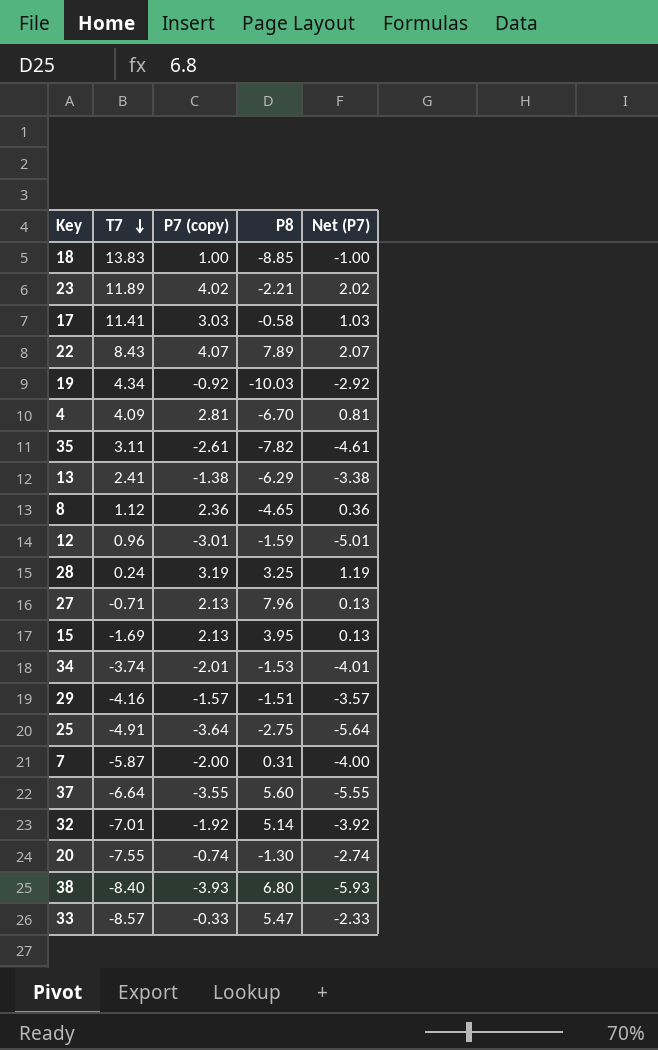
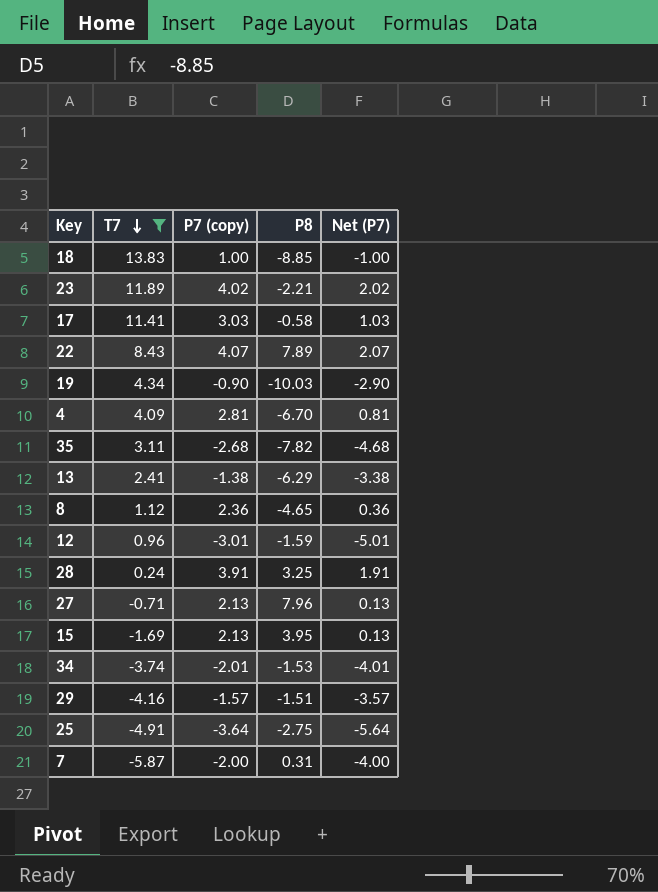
filter: none -> T7 >= -5.87
19 | P7 (copy): -0.92 -> -0.90
19 | Net (P7): -2.92 -> -2.90
35 | P7 (copy): -2.61 -> -2.68
35 | Net (P7): -4.61 -> -4.68
28 | P7 (copy): 3.19 -> 3.91
28 | Net (P7): 1.19 -> 1.91

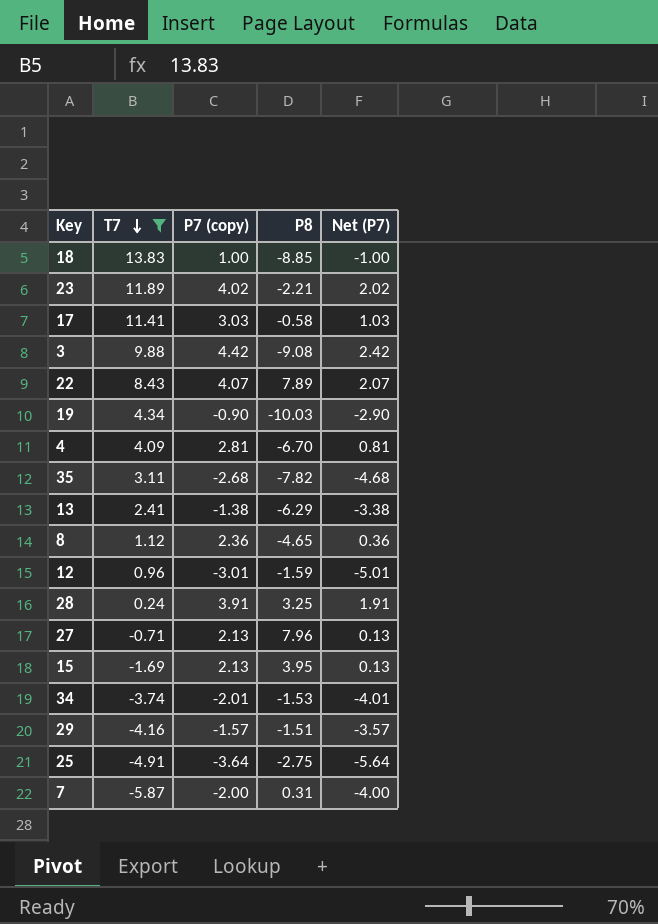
row 3: none -> 9.88 | 4.42 | -9.08 | 2.42

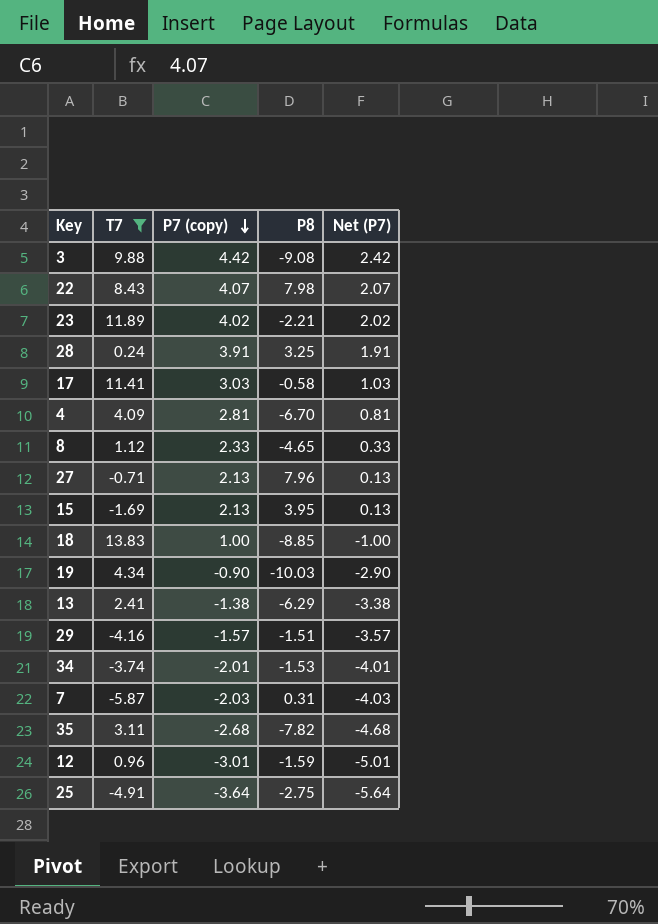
row order: T7 descending -> P7 (copy) descending
22 | P8: 7.89 -> 7.98
8 | P7 (copy): 2.36 -> 2.33
8 | Net (P7): 0.36 -> 0.33
7 | P7 (copy): -2.00 -> -2.03
7 | Net (P7): -4.00 -> -4.03

